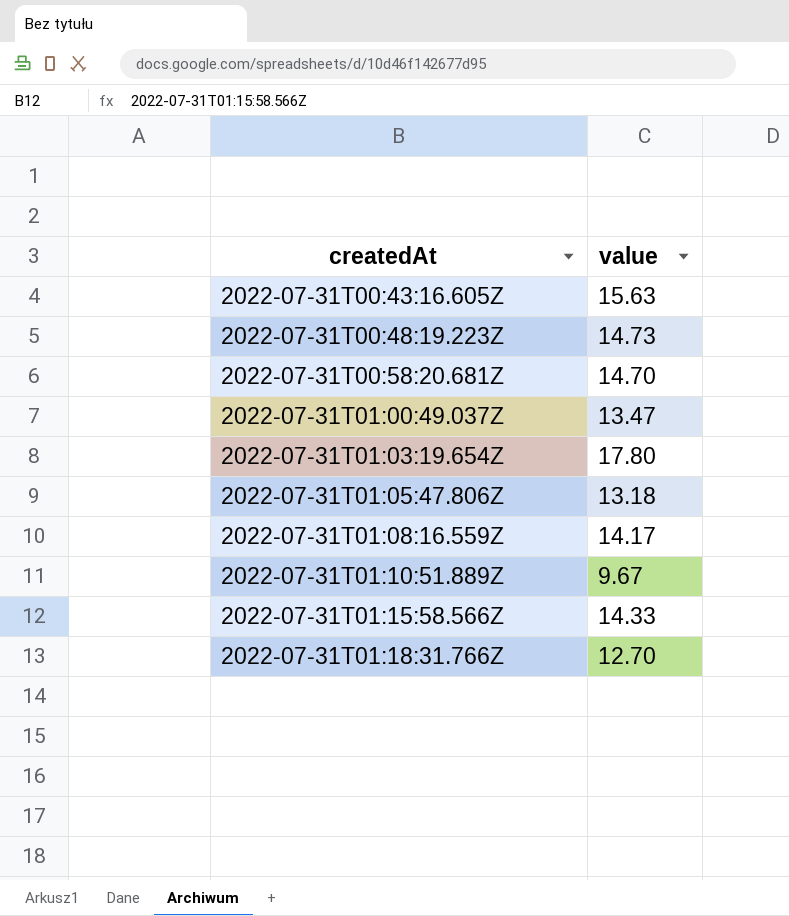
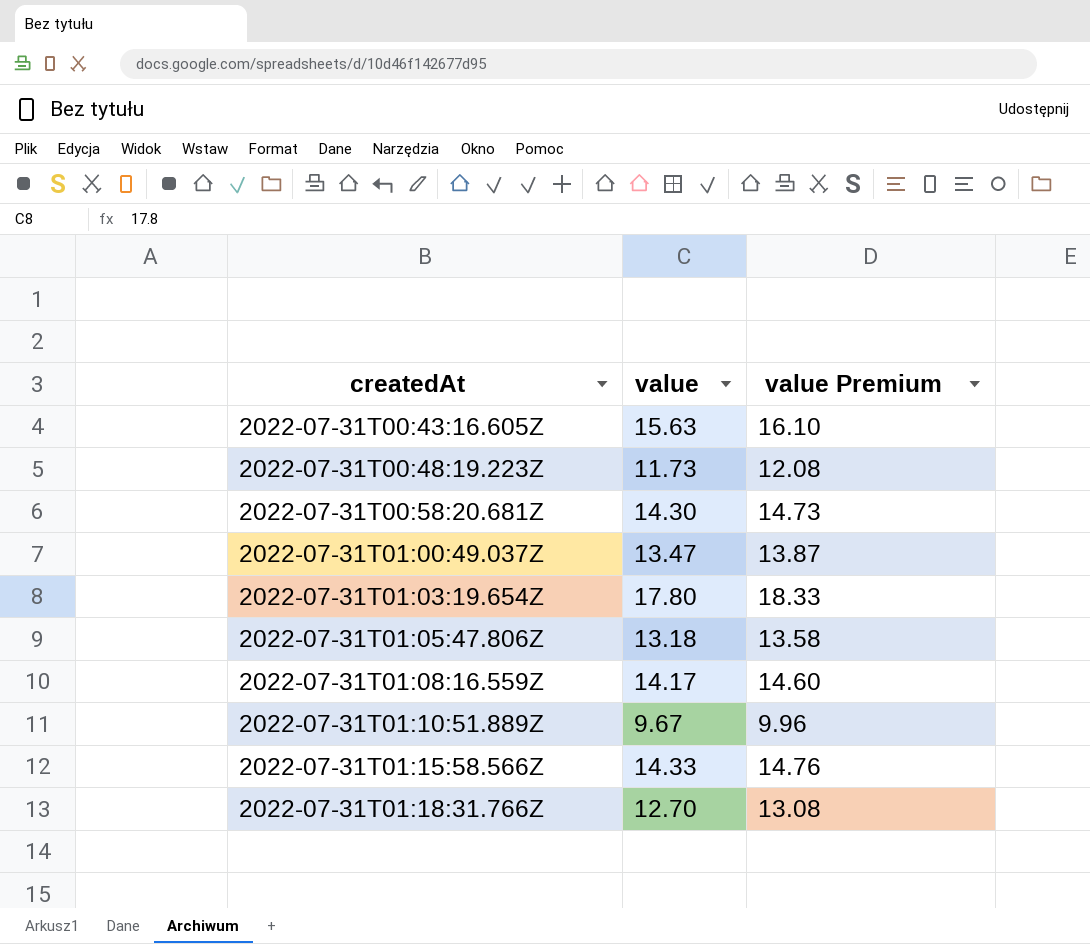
column value Premium | formula: none -> [value] * 1.03
2022-07-31T00:48:19.223Z | value: 14.73 -> 11.73
2022-07-31T00:58:20.681Z | value: 14.70 -> 14.30

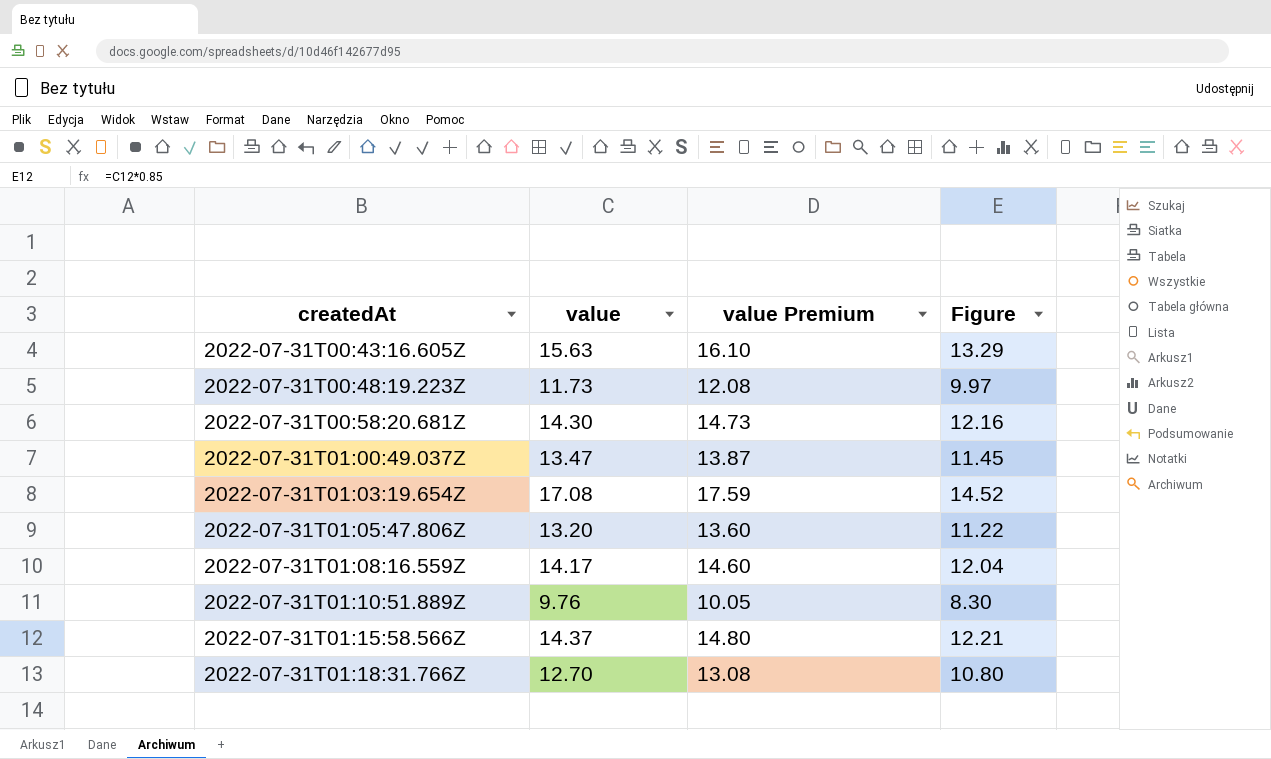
column Figure | formula: none -> [value] * 0.85
2022-07-31T01:03:19.654Z | value: 17.80 -> 17.08
2022-07-31T01:03:19.654Z | value Premium: 18.33 -> 17.59
2022-07-31T01:05:47.806Z | value: 13.18 -> 13.20
2022-07-31T01:05:47.806Z | value Premium: 13.58 -> 13.60
2022-07-31T01:10:51.889Z | value: 9.67 -> 9.76
2022-07-31T01:10:51.889Z | value Premium: 9.96 -> 10.05
2022-07-31T01:15:58.566Z | value: 14.33 -> 14.37
2022-07-31T01:15:58.566Z | value Premium: 14.76 -> 14.80

